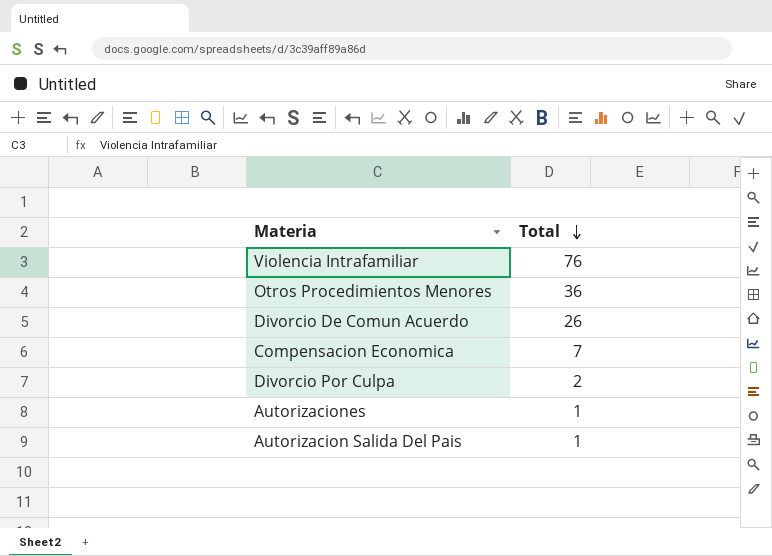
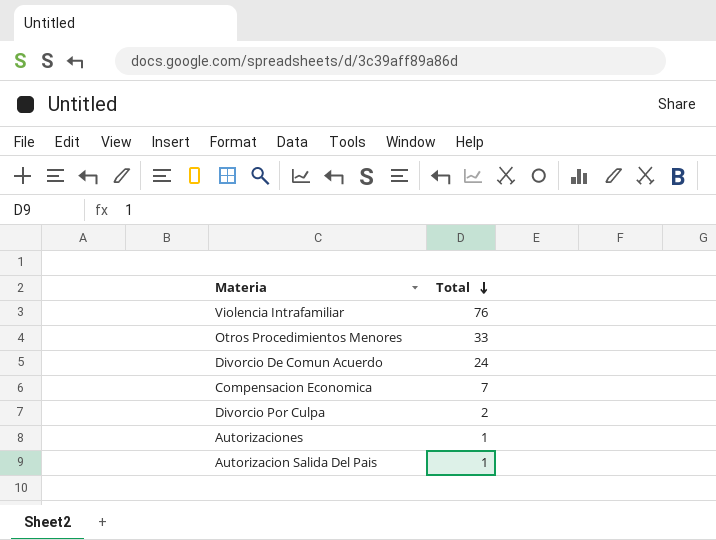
Otros Procedimientos Menores | Total: 36 -> 33
Divorcio De Comun Acuerdo | Total: 26 -> 24

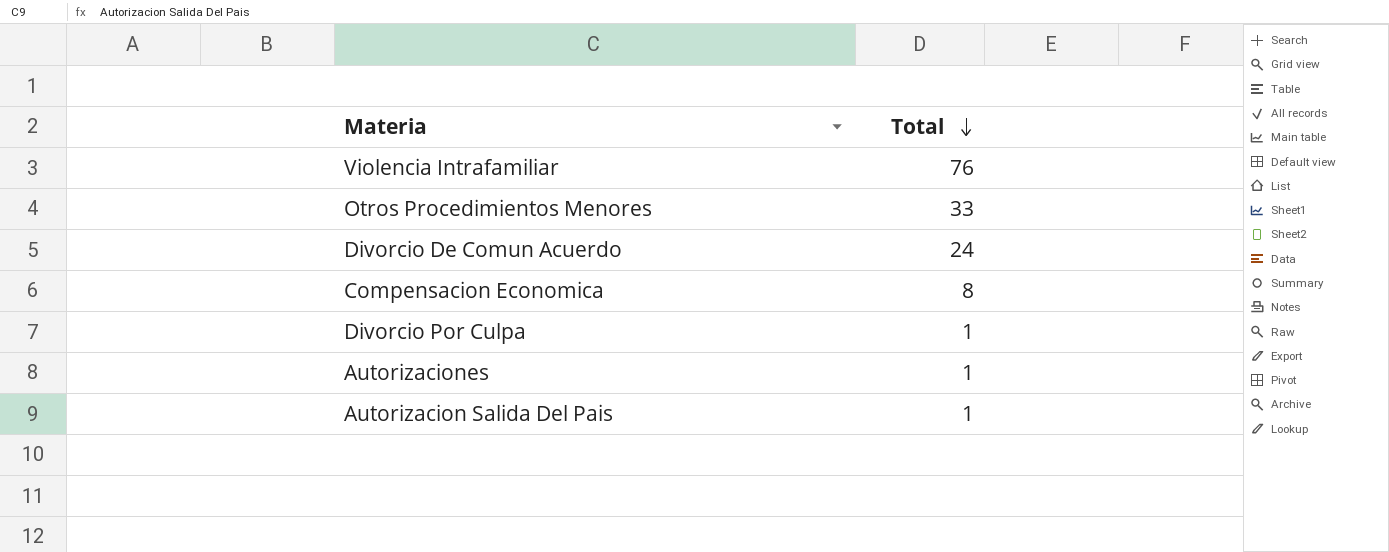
Compensacion Economica | Total: 7 -> 8
Divorcio Por Culpa | Total: 2 -> 1

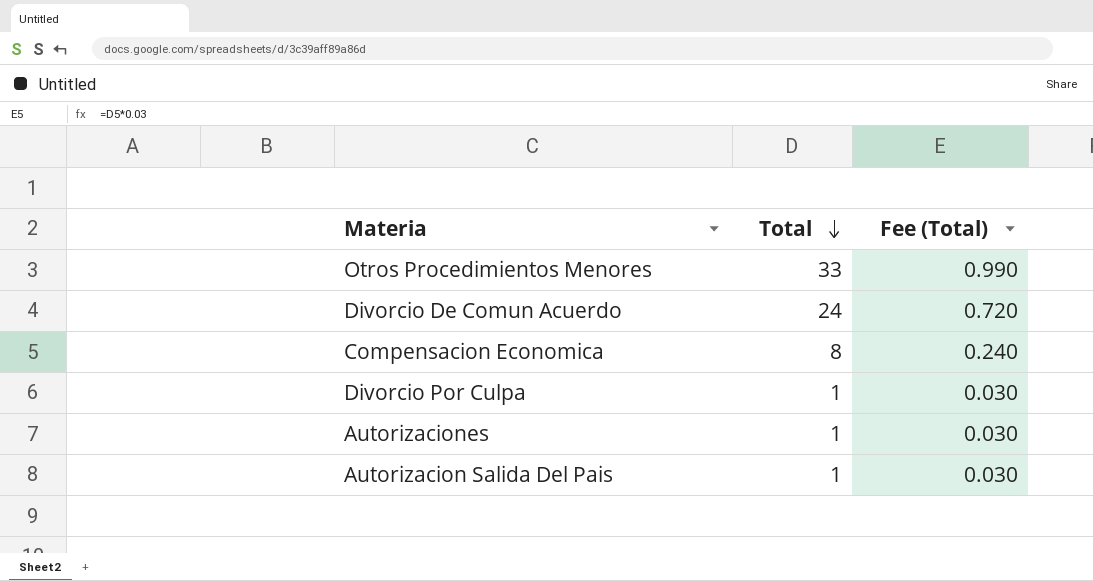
column Fee (Total) | formula: none -> [Total] * 0.03
row Violencia Intrafamiliar: 76 -> none

